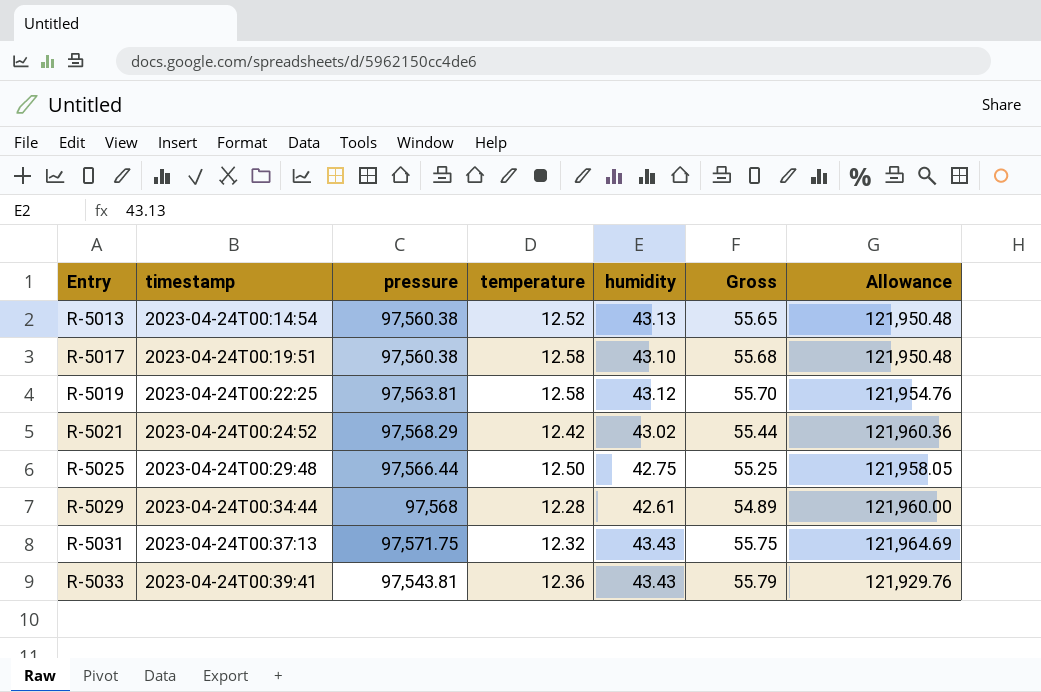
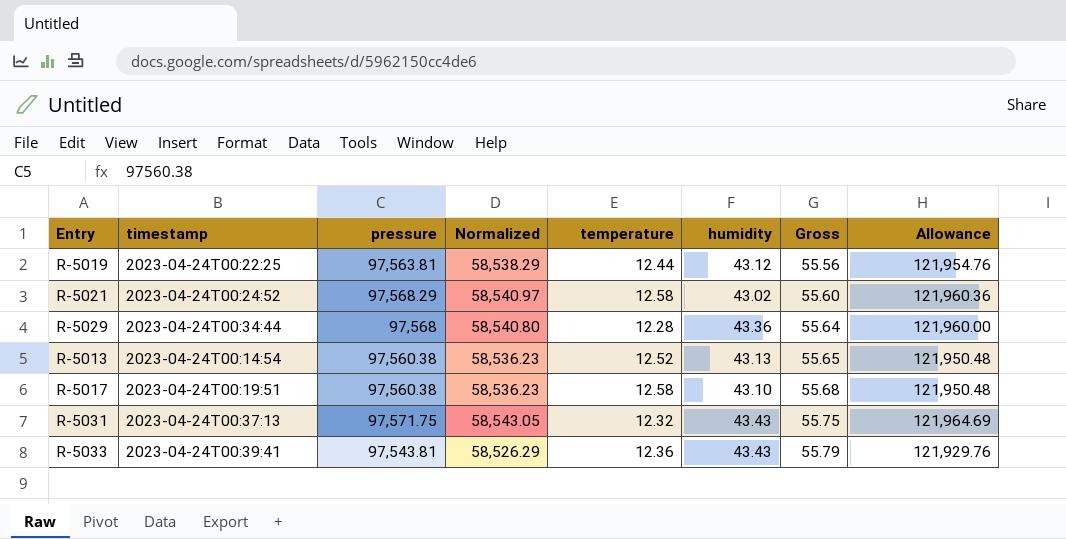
row order: Entry ascending -> Gross ascending
column Normalized | formula: none -> [pressure] * 0.6
row R-5025: 2023-04-24T00:29:48 | 97,566.44 | 12.50 | 42.75 | 55.25 | 121,958.05 -> none
R-5019 | temperature: 12.58 -> 12.44
R-5019 | Gross: 55.70 -> 55.56
R-5021 | temperature: 12.42 -> 12.58
R-5021 | Gross: 55.44 -> 55.60
R-5029 | humidity: 42.61 -> 43.36
R-5029 | Gross: 54.89 -> 55.64

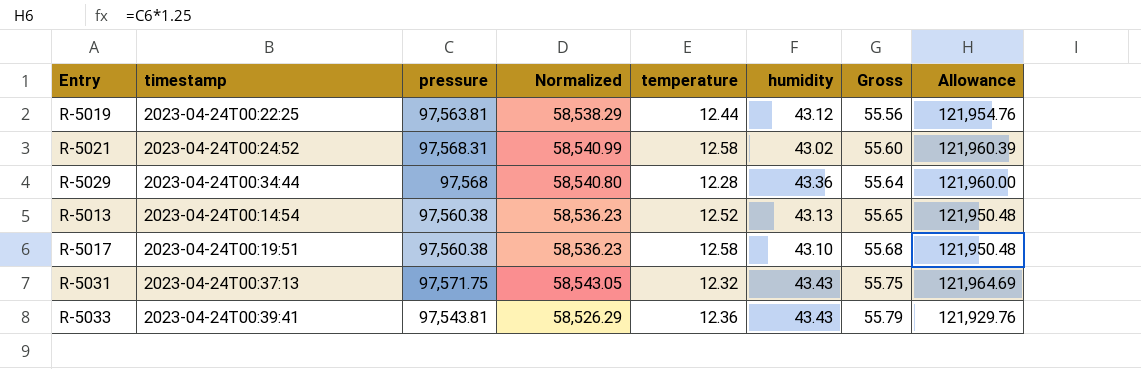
R-5021 | pressure: 97,568.29 -> 97,568.31
R-5021 | Normalized: 58,540.97 -> 58,540.99
R-5021 | Allowance: 121,960.36 -> 121,960.39

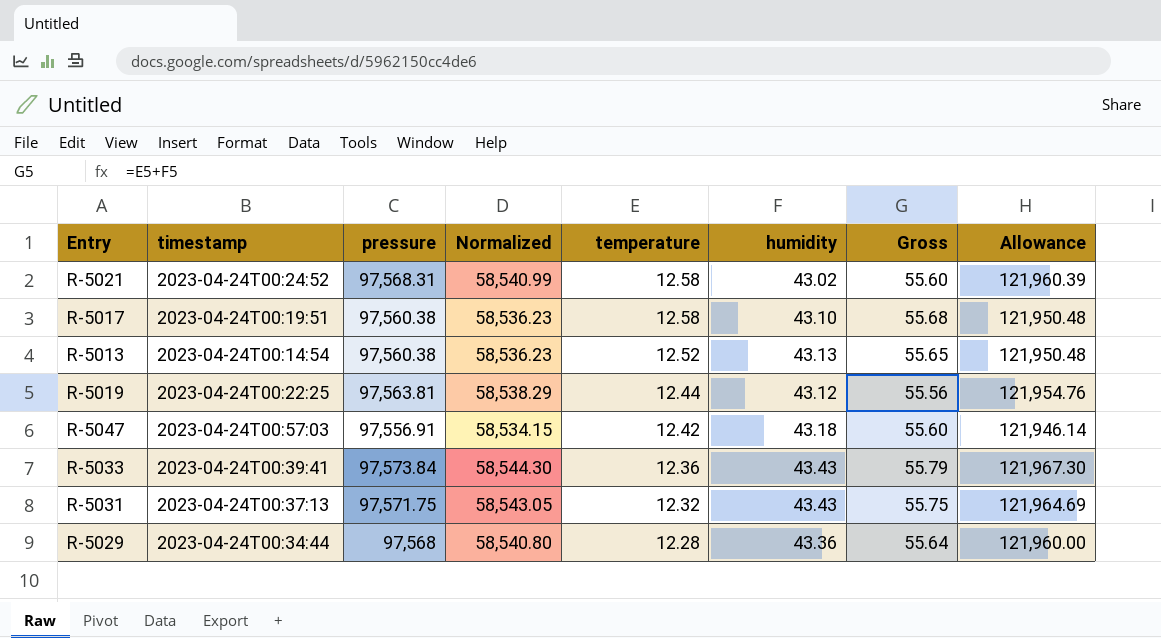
row order: Gross ascending -> temperature descending
row R-5047: none -> 2023-04-24T00:57:03 | 97,556.91 | 58,534.15 | 12.42 | 43.18 | 55.60 | 121,946.14
R-5033 | pressure: 97,543.81 -> 97,573.84
R-5033 | Normalized: 58,526.29 -> 58,544.30
R-5033 | Allowance: 121,929.76 -> 121,967.30

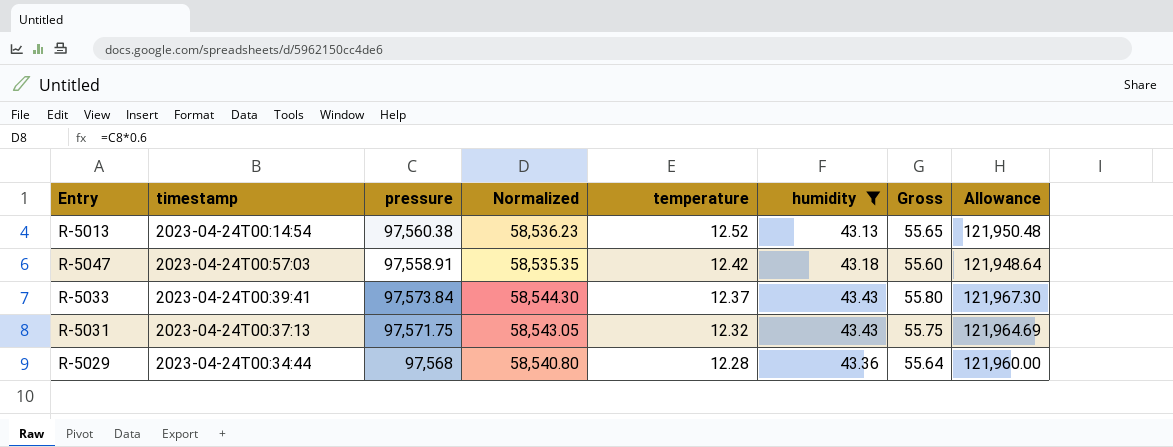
filter: none -> humidity >= 43.13
R-5047 | pressure: 97,556.91 -> 97,558.91
R-5047 | Normalized: 58,534.15 -> 58,535.35
R-5047 | Allowance: 121,946.14 -> 121,948.64
R-5033 | temperature: 12.36 -> 12.37
R-5033 | Gross: 55.79 -> 55.80

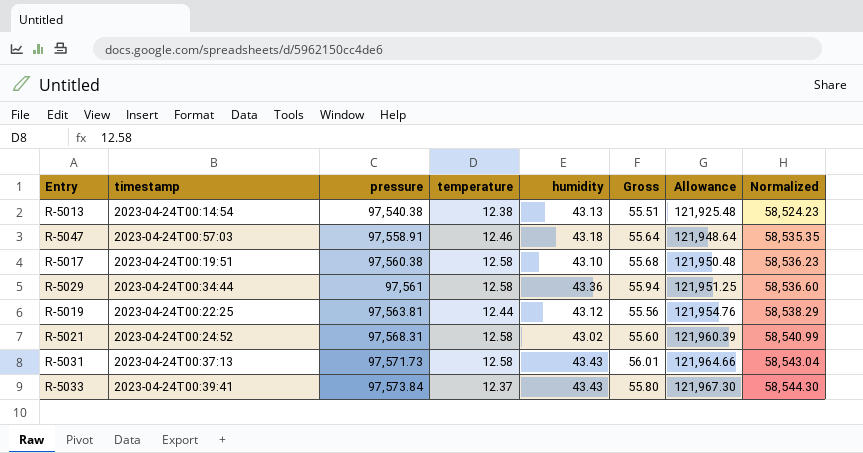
filter: humidity >= 43.13 -> none
row order: temperature descending -> pressure ascending
column Normalized | position: 4 -> 8
R-5013 | pressure: 97,560.38 -> 97,540.38
R-5013 | temperature: 12.52 -> 12.38
R-5013 | Gross: 55.65 -> 55.51
R-5013 | Allowance: 121,950.48 -> 121,925.48
R-5013 | Normalized: 58,536.23 -> 58,524.23
R-5047 | temperature: 12.42 -> 12.46
R-5047 | Gross: 55.60 -> 55.64
R-5029 | pressure: 97,568 -> 97,561
R-5029 | temperature: 12.28 -> 12.58
R-5029 | Gross: 55.64 -> 55.94
R-5029 | Allowance: 121,960.00 -> 121,951.25
R-5029 | Normalized: 58,540.80 -> 58,536.60
R-5031 | pressure: 97,571.75 -> 97,571.73
R-5031 | temperature: 12.32 -> 12.58
R-5031 | Gross: 55.75 -> 56.01
R-5031 | Allowance: 121,964.69 -> 121,964.66
R-5031 | Normalized: 58,543.05 -> 58,543.04

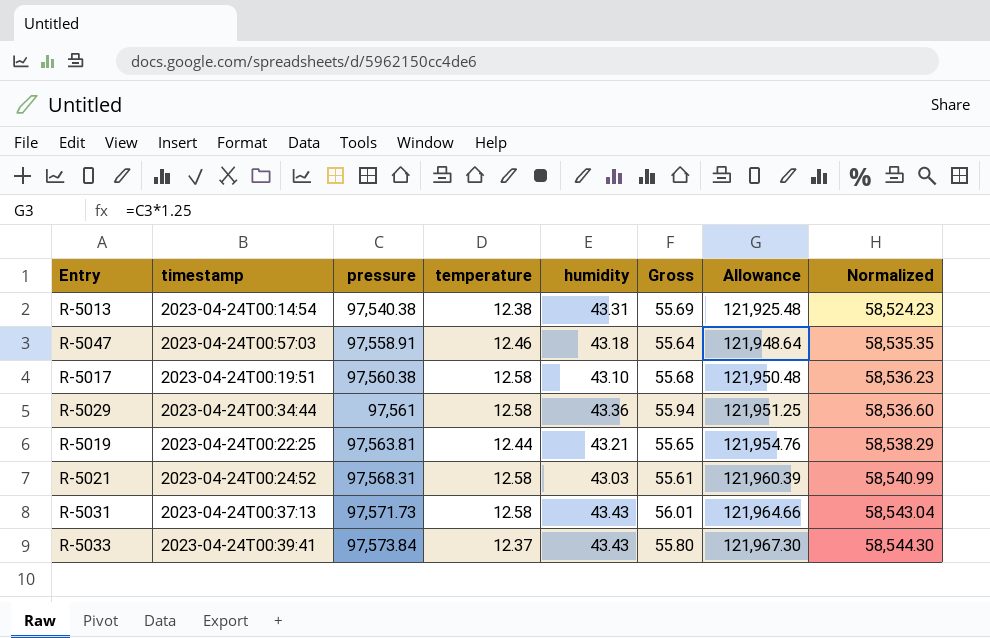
R-5013 | humidity: 43.13 -> 43.31
R-5013 | Gross: 55.51 -> 55.69
R-5019 | humidity: 43.12 -> 43.21
R-5019 | Gross: 55.56 -> 55.65
R-5021 | humidity: 43.02 -> 43.03
R-5021 | Gross: 55.60 -> 55.61

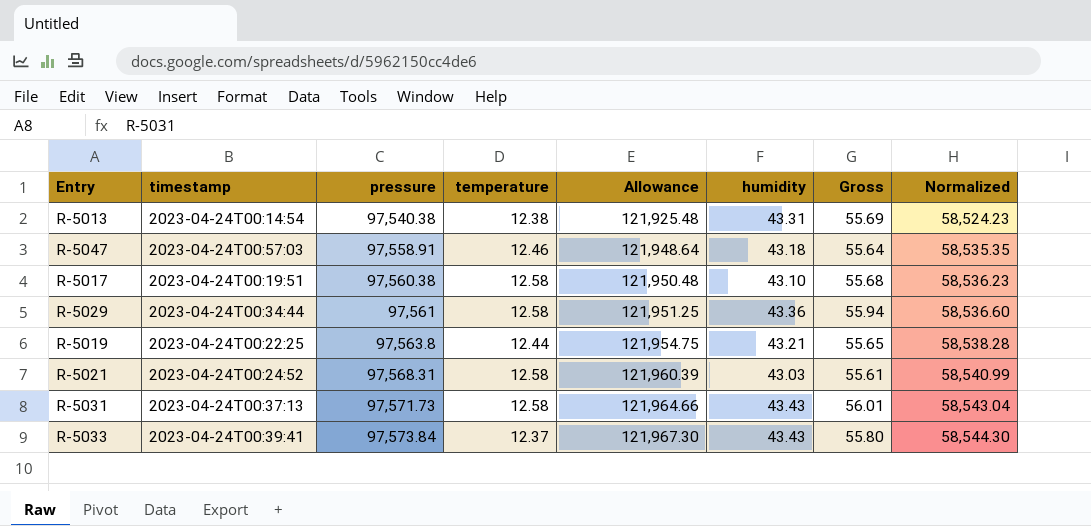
column Allowance | position: 7 -> 5
R-5019 | pressure: 97,563.81 -> 97,563.8
R-5019 | Allowance: 121,954.76 -> 121,954.75
R-5019 | Normalized: 58,538.29 -> 58,538.28

